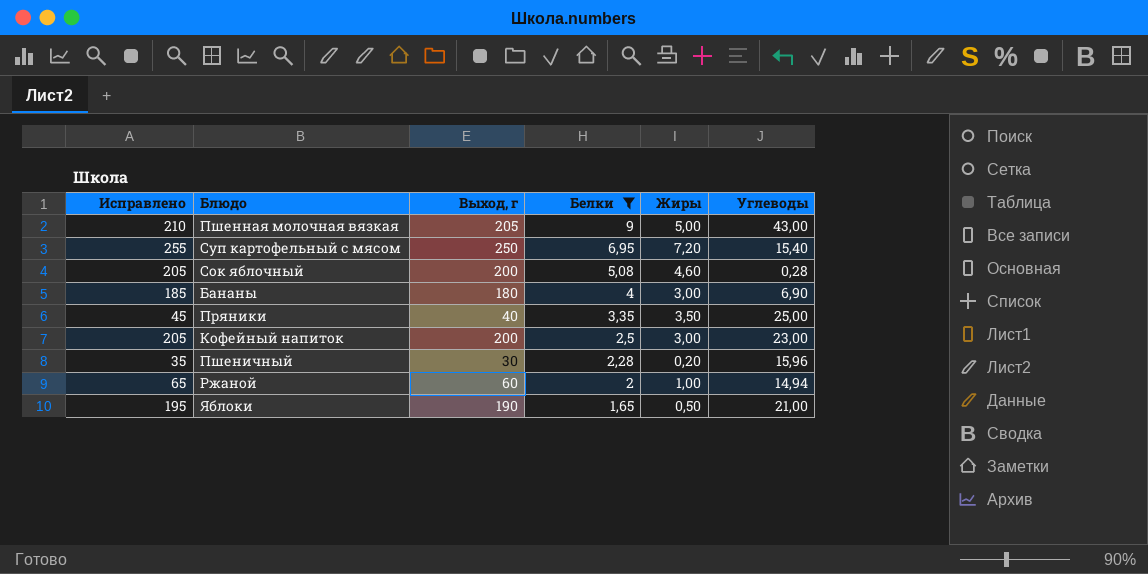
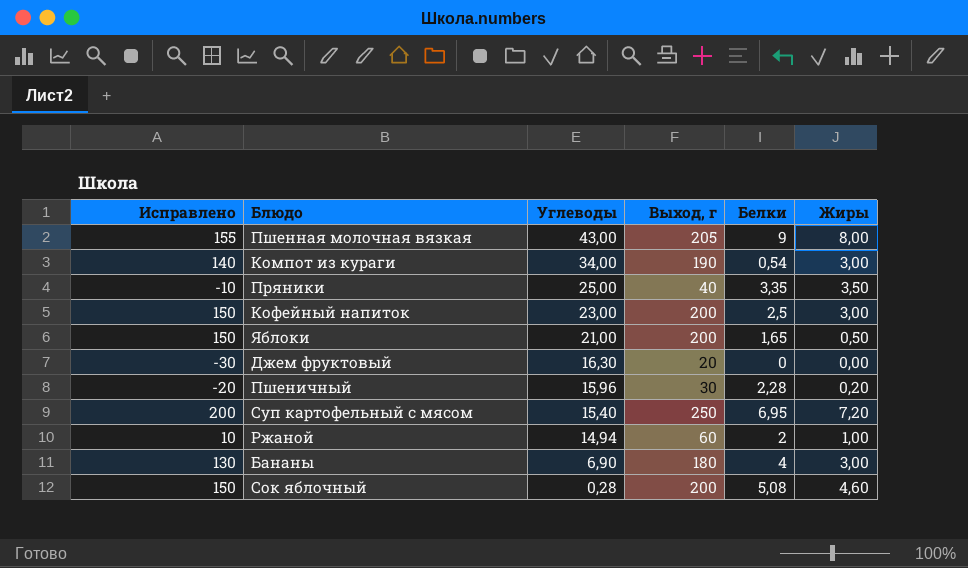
filter: Белки >= 1,65 -> none
row order: Белки descending -> Углеводы descending
column Исправлено | formula: [Выход, г] + 5 -> [Выход, г] - 50
column Углеводы | position: 6 -> 3
Пшенная молочная вязкая | Жиры: 5,00 -> 8,00
Яблоки | Выход, г: 190 -> 200

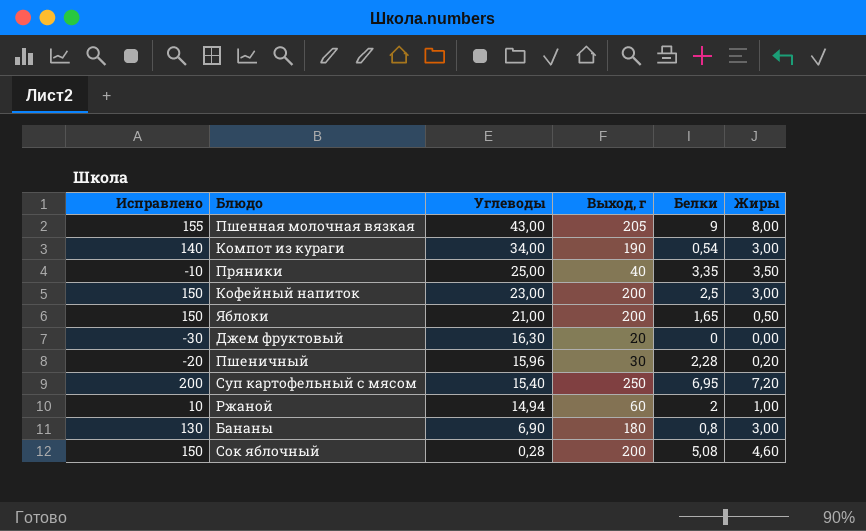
Бананы | Белки: 4 -> 0,8

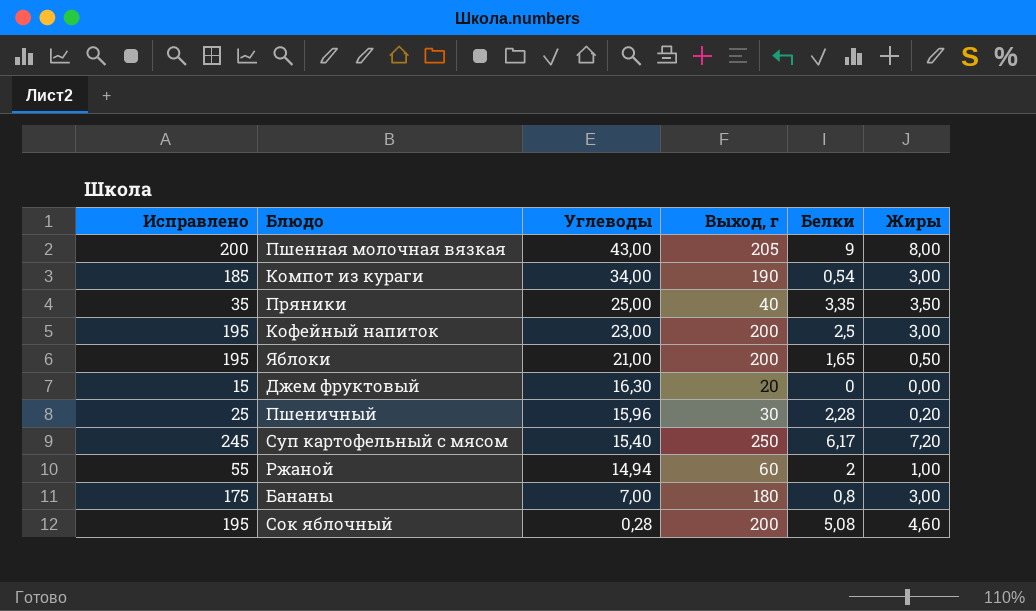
column Исправлено | formula: [Выход, г] - 50 -> [Выход, г] - 5
Суп картофельный с мясом | Белки: 6,95 -> 6,17
Бананы | Углеводы: 6,90 -> 7,00

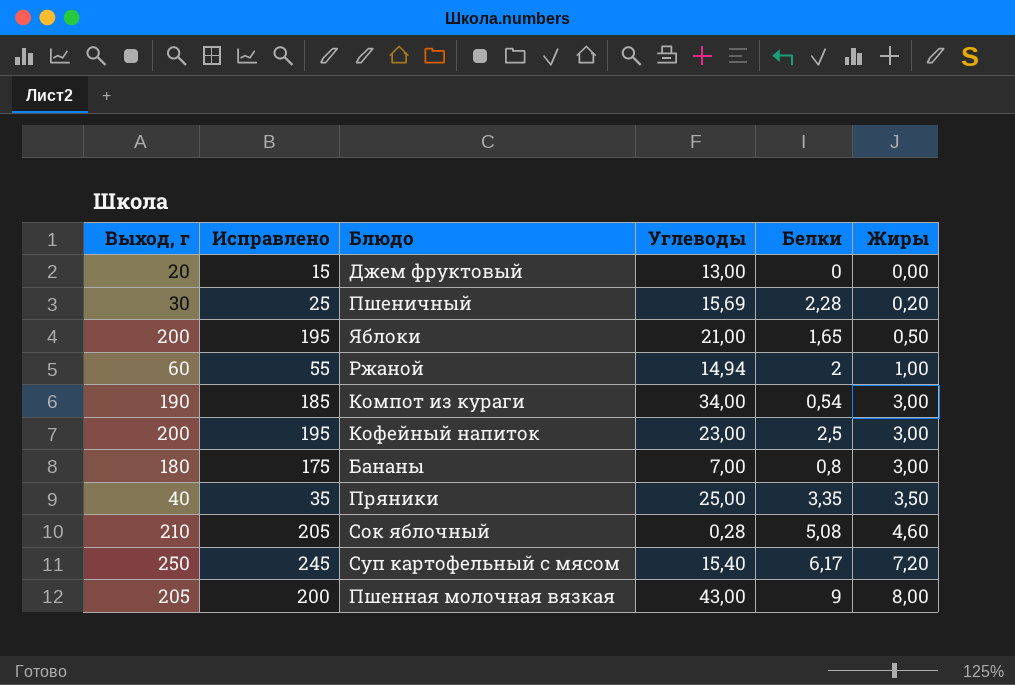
row order: Углеводы descending -> Жиры ascending
column Выход, г | position: 4 -> 1
Джем фруктовый | Углеводы: 16,30 -> 13,00
Пшеничный | Углеводы: 15,96 -> 15,69
Сок яблочный | Выход, г: 200 -> 210
Сок яблочный | Исправлено: 195 -> 205

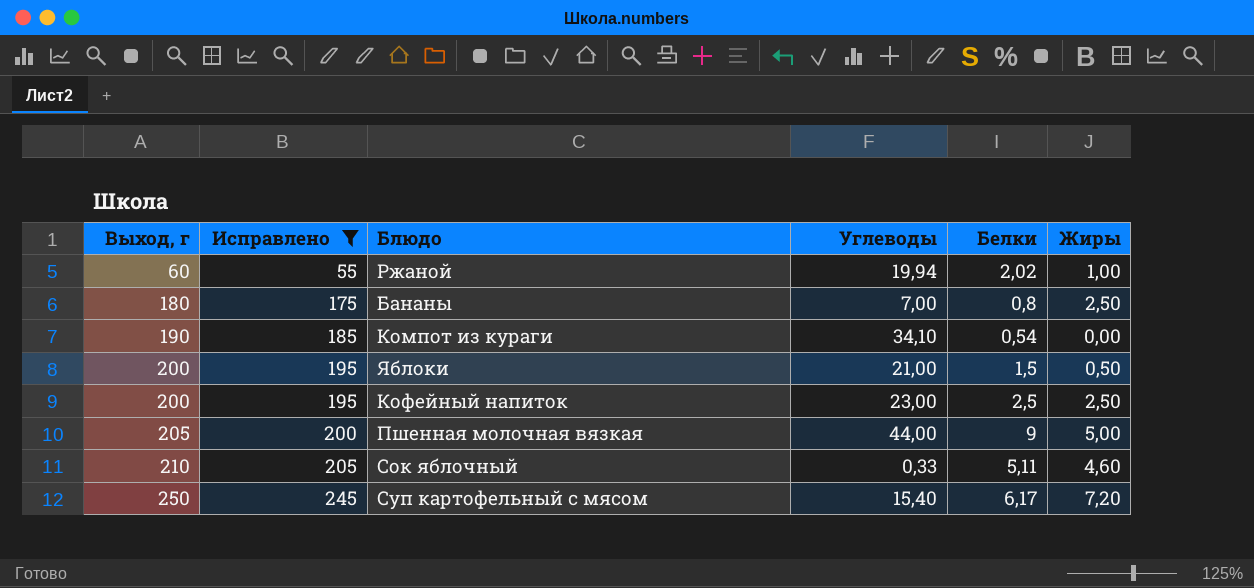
filter: none -> Исправлено >= 55
row order: Жиры ascending -> Выход, г ascending
Ржаной | Углеводы: 14,94 -> 19,94
Ржаной | Белки: 2 -> 2,02
Бананы | Жиры: 3,00 -> 2,50
Компот из кураги | Углеводы: 34,00 -> 34,10
Компот из кураги | Жиры: 3,00 -> 0,00
Яблоки | Белки: 1,65 -> 1,5
Кофейный напиток | Жиры: 3,00 -> 2,50
Пшенная молочная вязкая | Углеводы: 43,00 -> 44,00
Пшенная молочная вязкая | Жиры: 8,00 -> 5,00
Сок яблочный | Углеводы: 0,28 -> 0,33
Сок яблочный | Белки: 5,08 -> 5,11

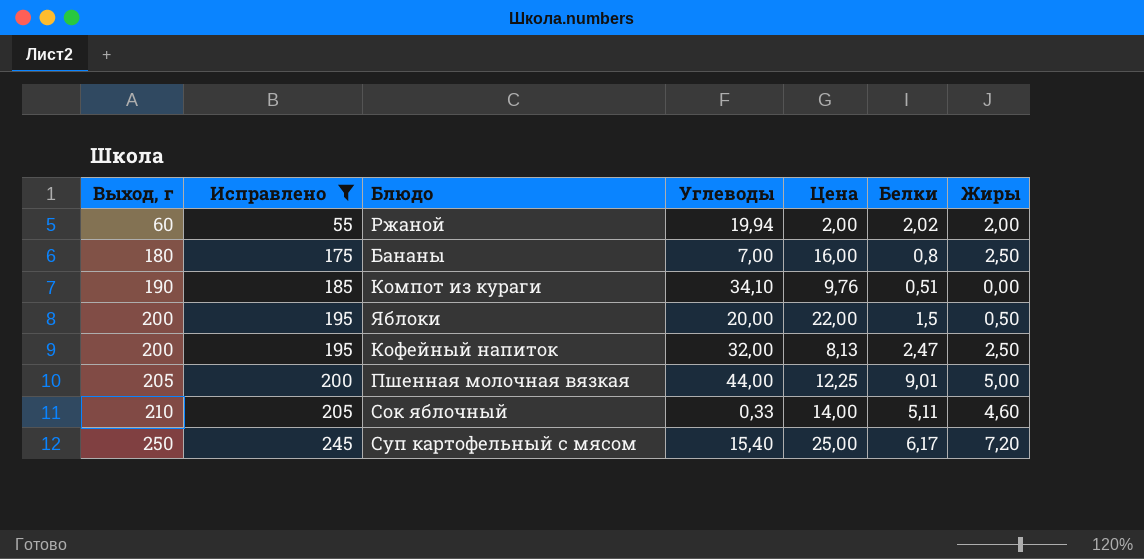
column Цена | position: none -> 5
Ржаной | Жиры: 1,00 -> 2,00
Компот из кураги | Белки: 0,54 -> 0,51
Яблоки | Углеводы: 21,00 -> 20,00
Кофейный напиток | Углеводы: 23,00 -> 32,00
Кофейный напиток | Белки: 2,5 -> 2,47
Пшенная молочная вязкая | Белки: 9 -> 9,01

